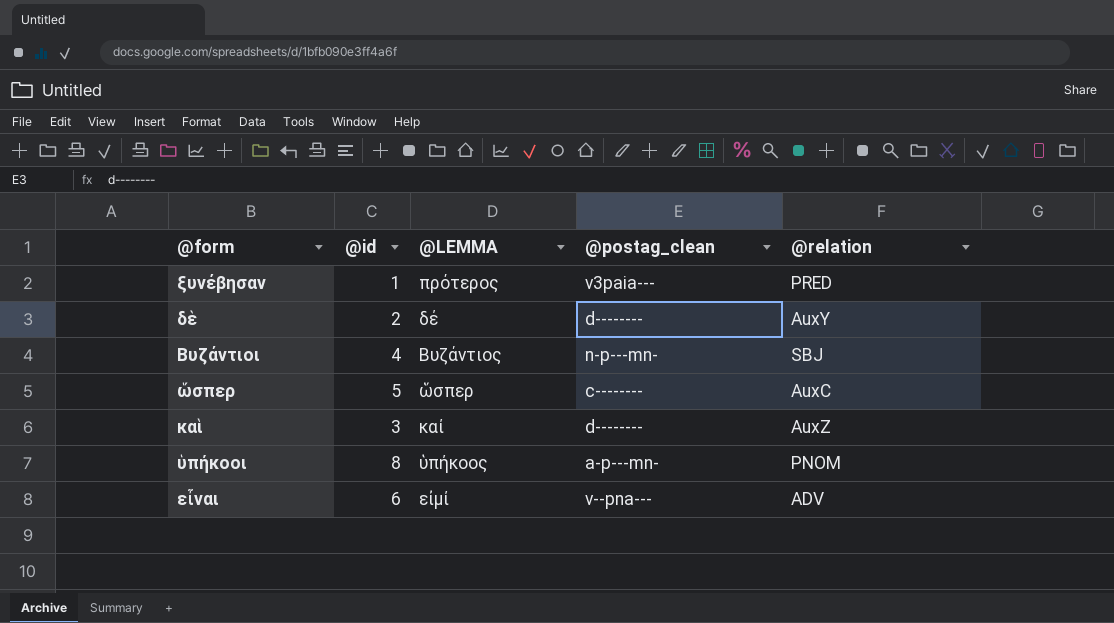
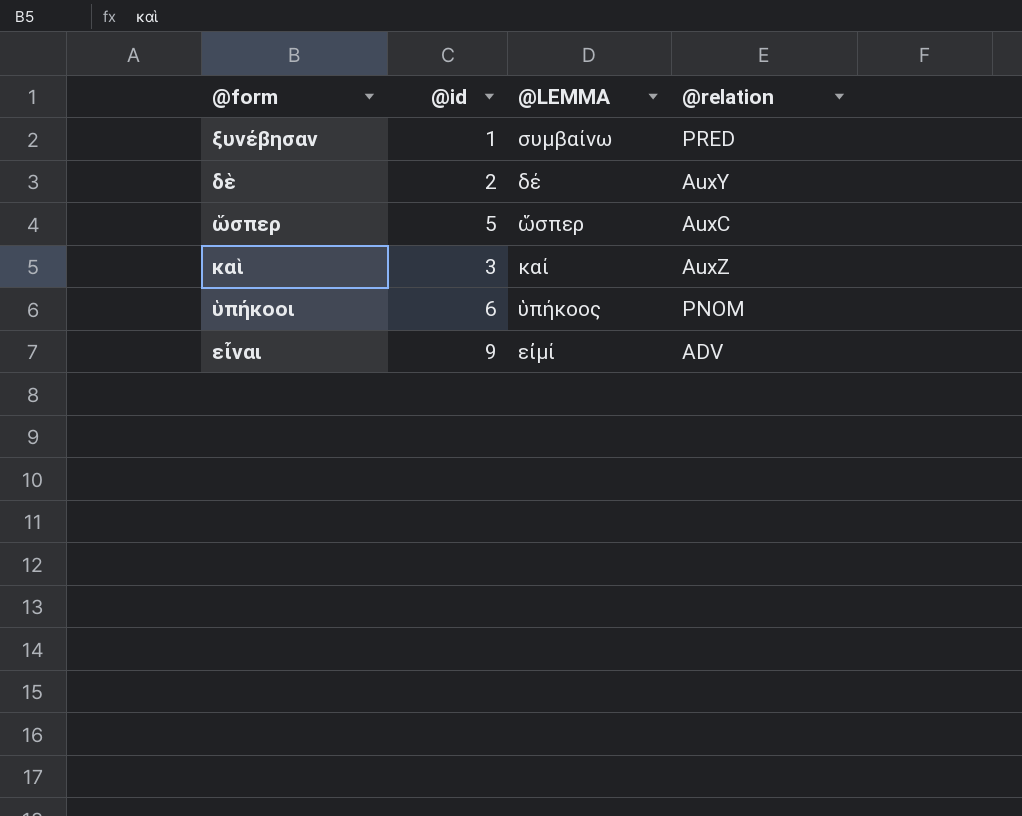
column @postag_clean | position: 4 -> none
row Βυζάντιοι: 4 | Βυζάντιος | n-p---mn- | SBJ -> none
ξυνέβησαν | @LEMMA: πρότερος -> συμβαίνω
ὑπήκοοι | @id: 8 -> 6
εἶναι | @id: 6 -> 9

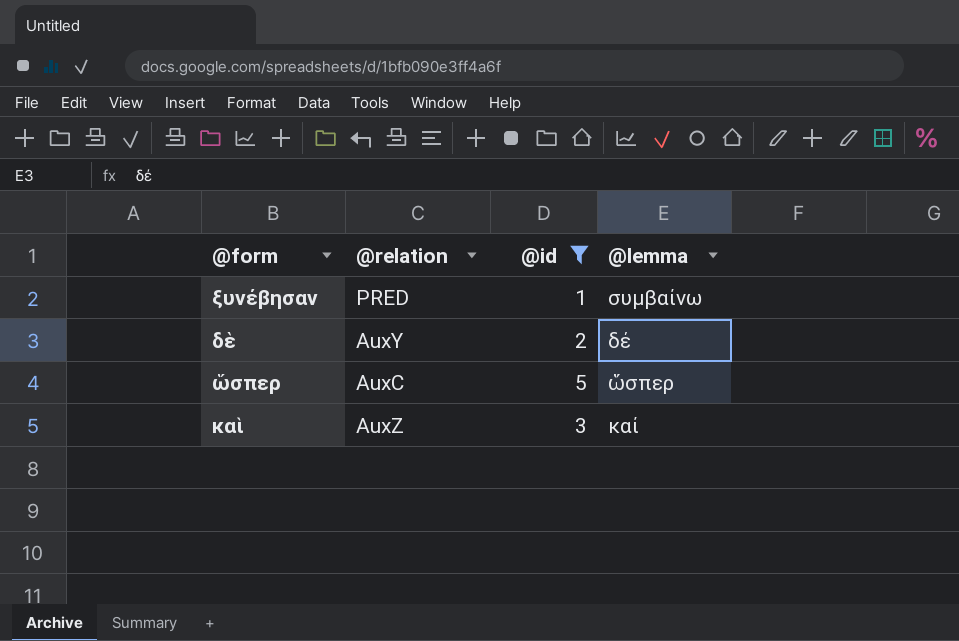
filter: none -> @id <= 5
column @relation | position: 4 -> 2
column name: @LEMMA -> @lemma

